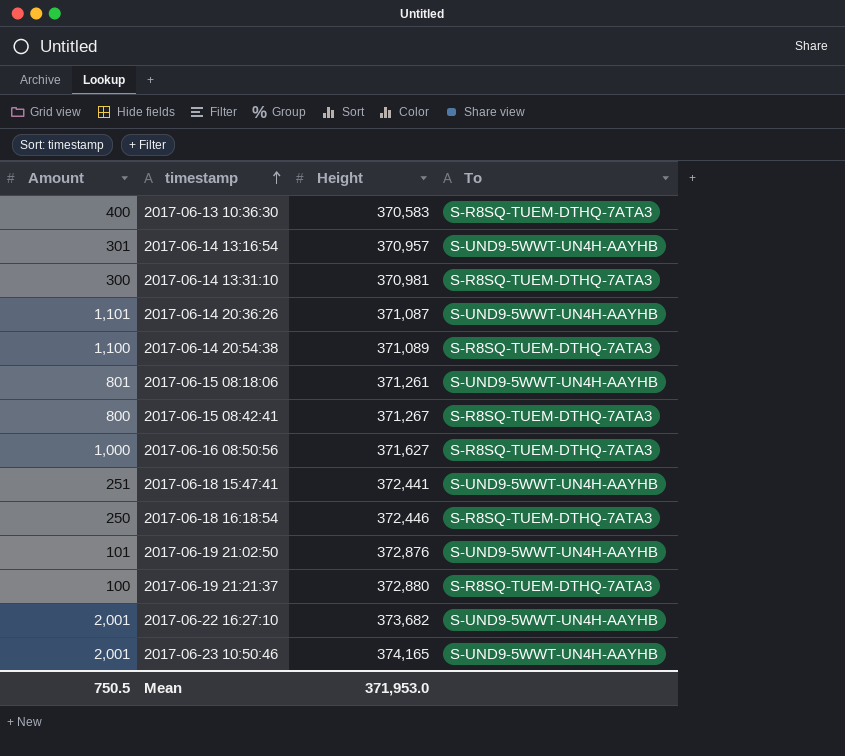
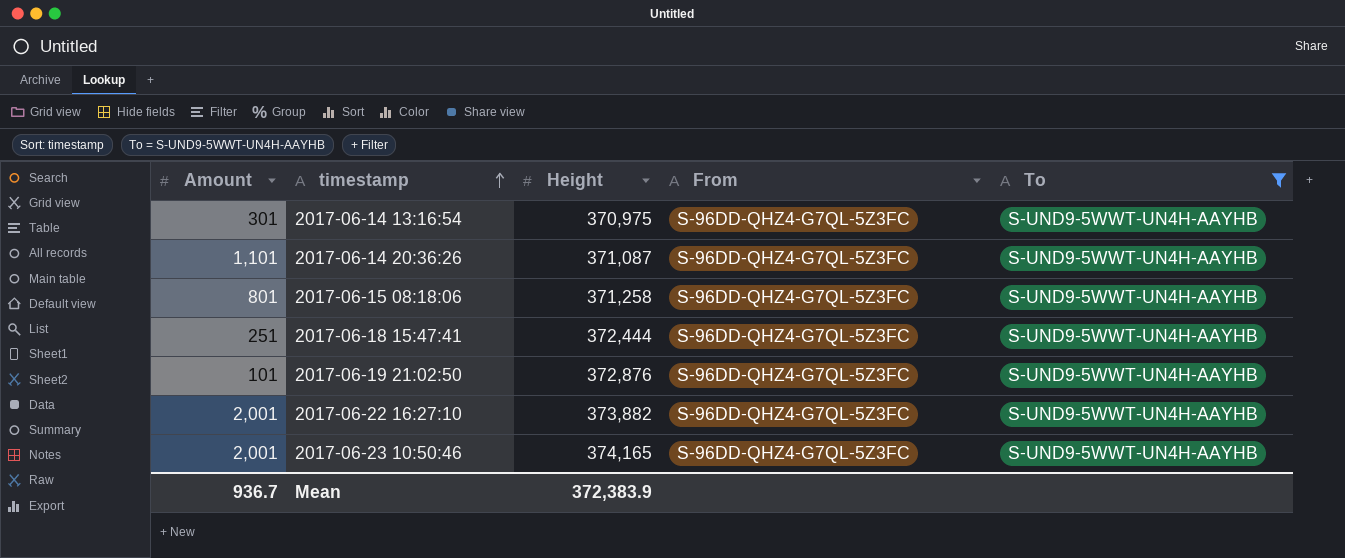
filter: none -> To = S-UND9-5WWT-UN4H-AAYHB
column From | position: none -> 4
2017-06-14 13:16:54 | Height: 370,957 -> 370,975
2017-06-15 08:18:06 | Height: 371,261 -> 371,258
2017-06-18 15:47:41 | Height: 372,441 -> 372,444
2017-06-22 16:27:10 | Height: 373,682 -> 373,882
Mean | Amount: 750.5 -> 936.7
Mean | Height: 371,953.0 -> 372,383.9

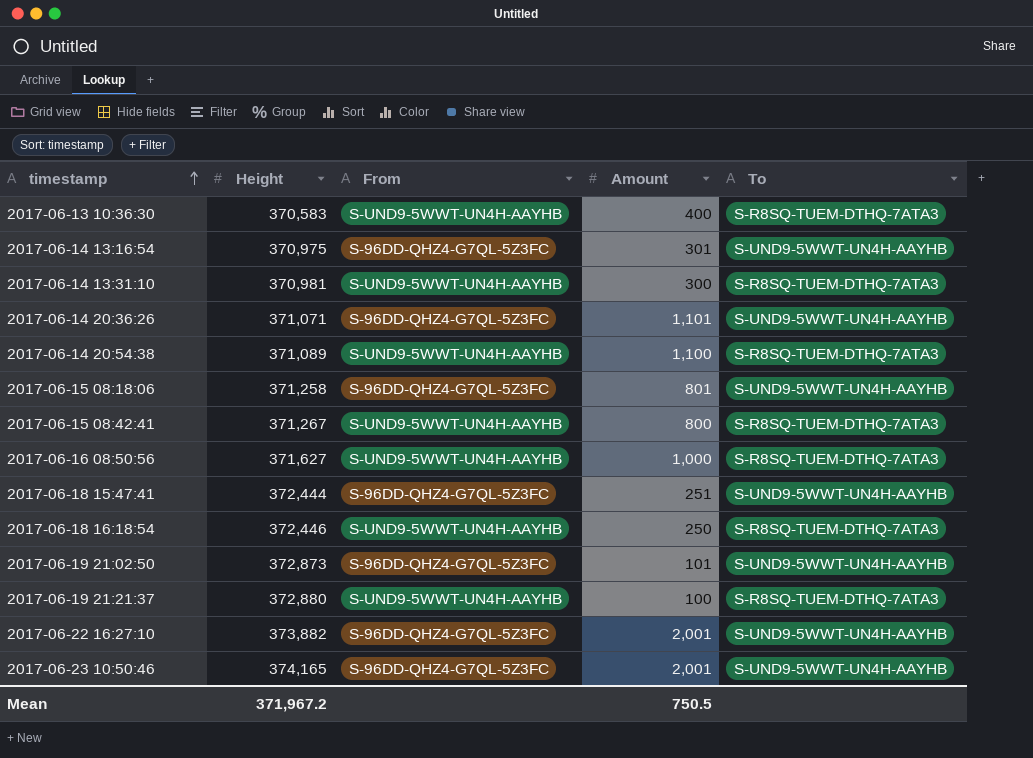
filter: To = S-UND9-5WWT-UN4H-AAYHB -> none
column Amount | position: 1 -> 4
2017-06-14 20:36:26 | Height: 371,087 -> 371,071
2017-06-19 21:02:50 | Height: 372,876 -> 372,873
Mean | Height: 372,383.9 -> 371,967.2
Mean | Amount: 936.7 -> 750.5

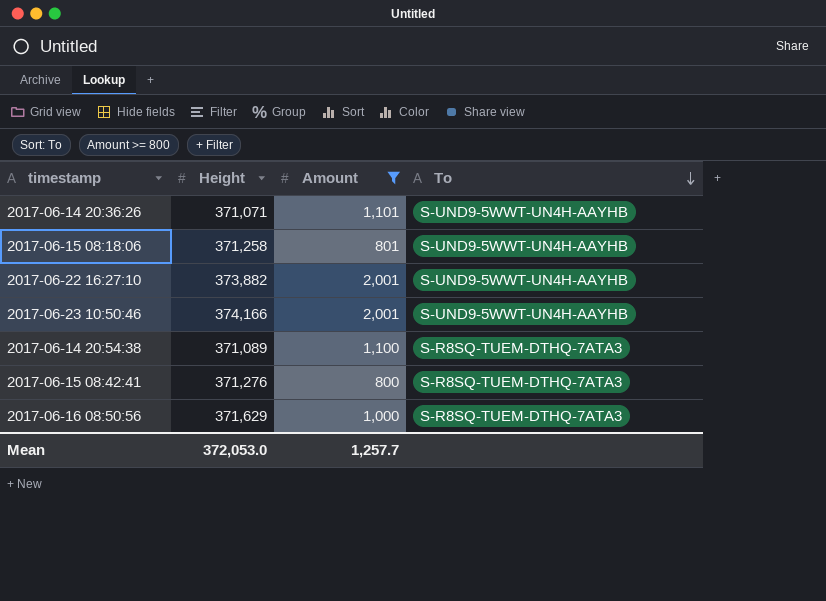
filter: none -> Amount >= 800
row order: timestamp ascending -> To descending
column From | position: 3 -> none
2017-06-23 10:50:46 | Height: 374,165 -> 374,166
2017-06-15 08:42:41 | Height: 371,267 -> 371,276
2017-06-16 08:50:56 | Height: 371,627 -> 371,629
Mean | Height: 371,967.2 -> 372,053.0
Mean | Amount: 750.5 -> 1,257.7

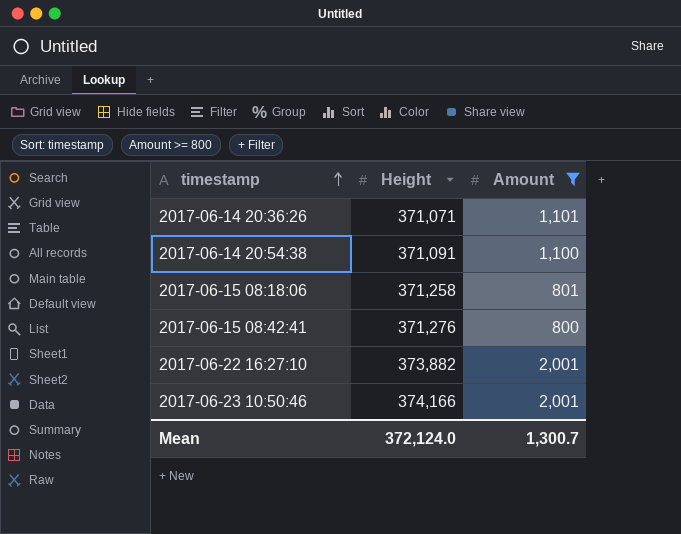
row order: To descending -> timestamp ascending
column To | position: 4 -> none
row 2017-06-16 08:50:56: 371,629 | 1,000 | S-R8SQ-TUEM-DTHQ-7ATA3 -> none
2017-06-14 20:54:38 | Height: 371,089 -> 371,091
Mean | Height: 372,053.0 -> 372,124.0
Mean | Amount: 1,257.7 -> 1,300.7

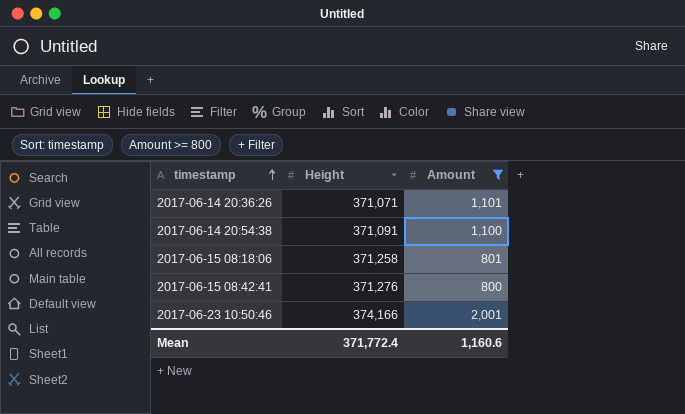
row 2017-06-22 16:27:10: 373,882 | 2,001 -> none
Mean | Height: 372,124.0 -> 371,772.4
Mean | Amount: 1,300.7 -> 1,160.6

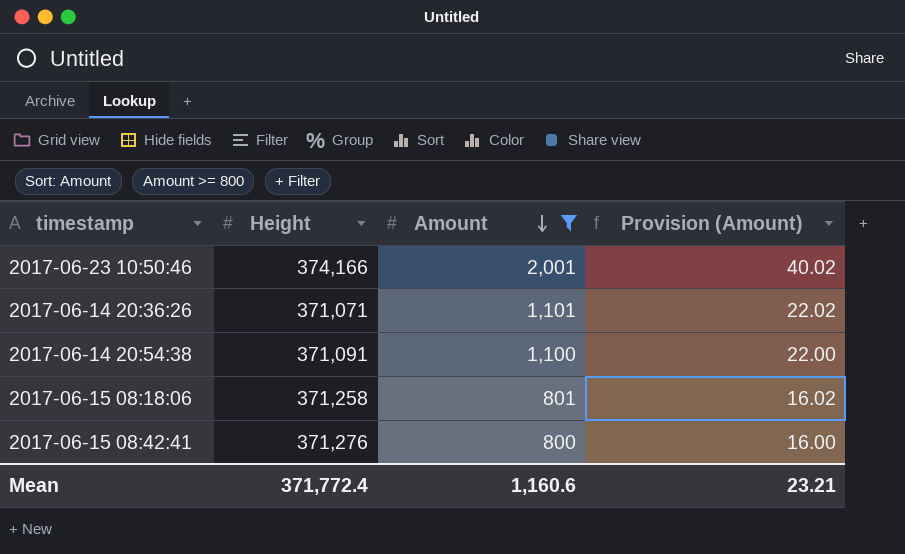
row order: timestamp ascending -> Amount descending
column Provision (Amount) | formula: none -> [Amount] * 0.02

